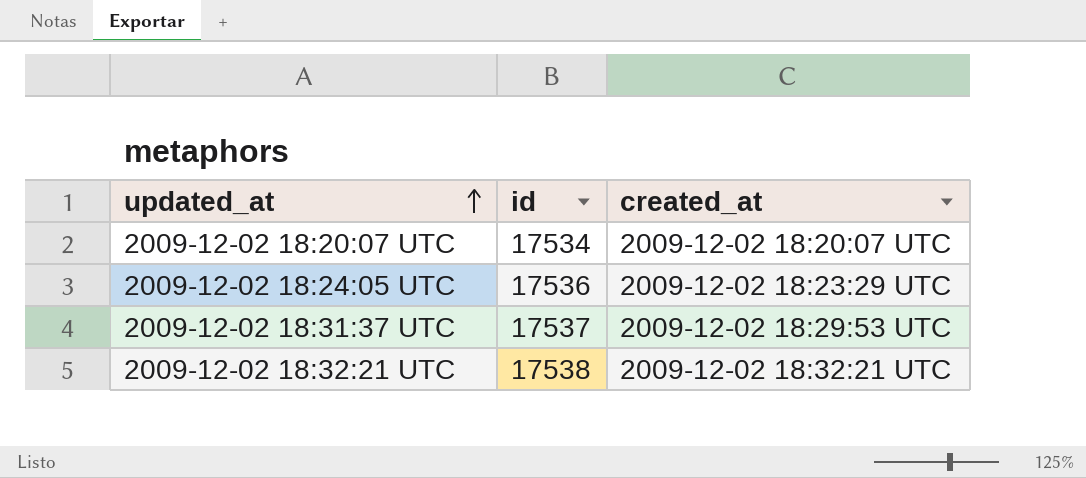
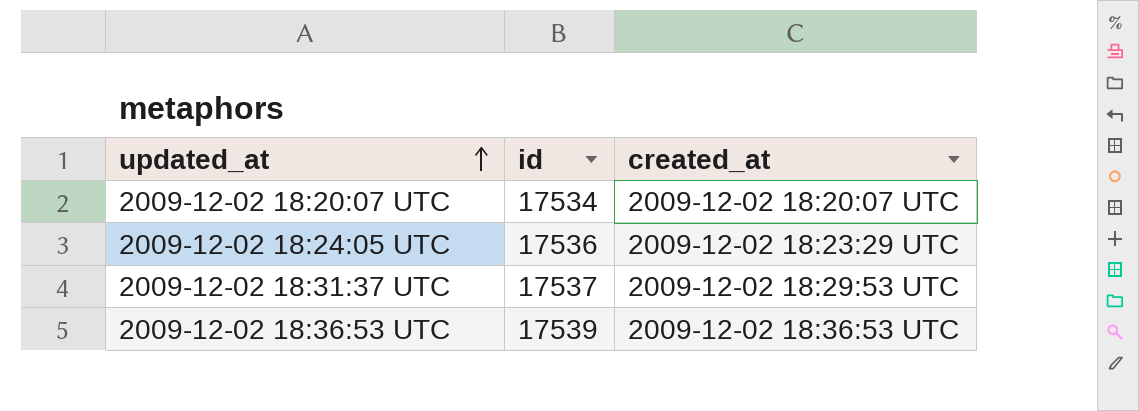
row 2009-12-02 18:32:21 UTC: 17538 | 2009-12-02 18:32:21 UTC -> none
row 2009-12-02 18:36:53 UTC: none -> 17539 | 2009-12-02 18:36:53 UTC

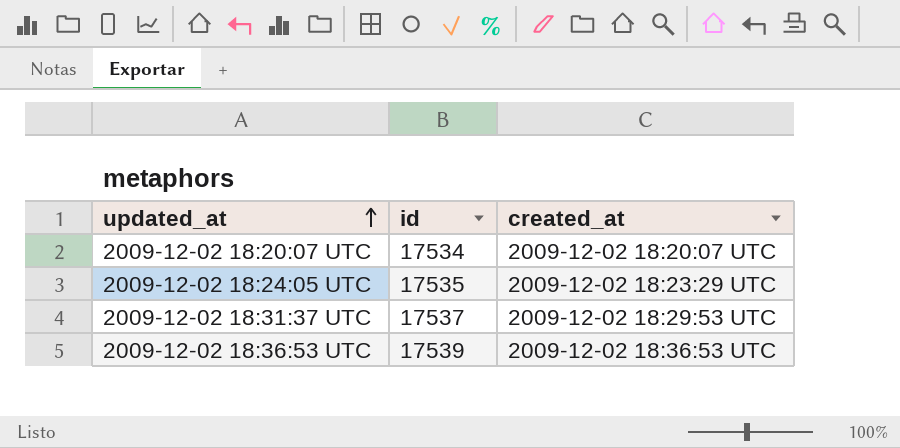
2009-12-02 18:24:05 UTC | id: 17536 -> 17535

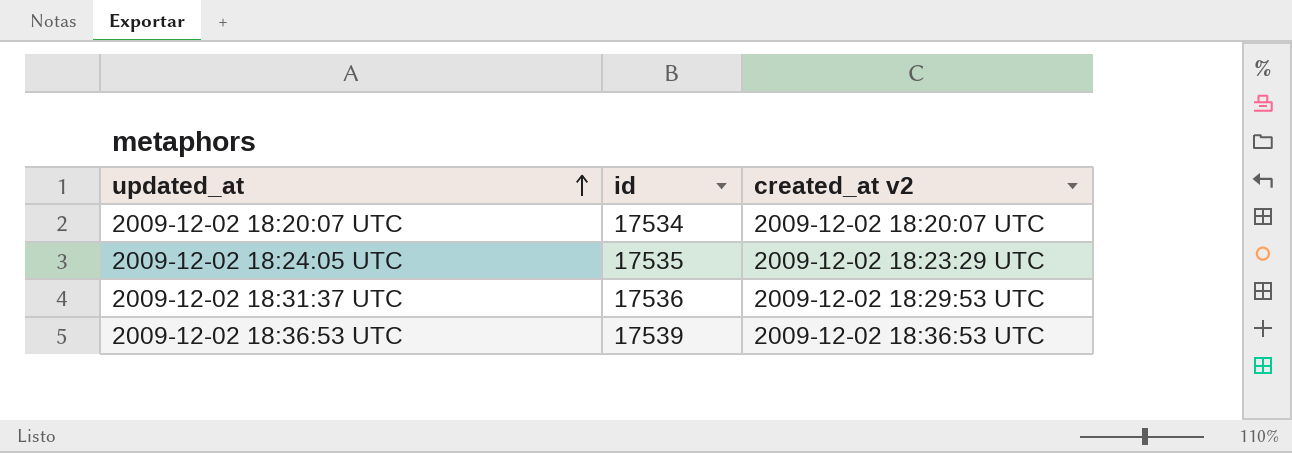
column name: created_at -> created_at v2
2009-12-02 18:31:37 UTC | id: 17537 -> 17536

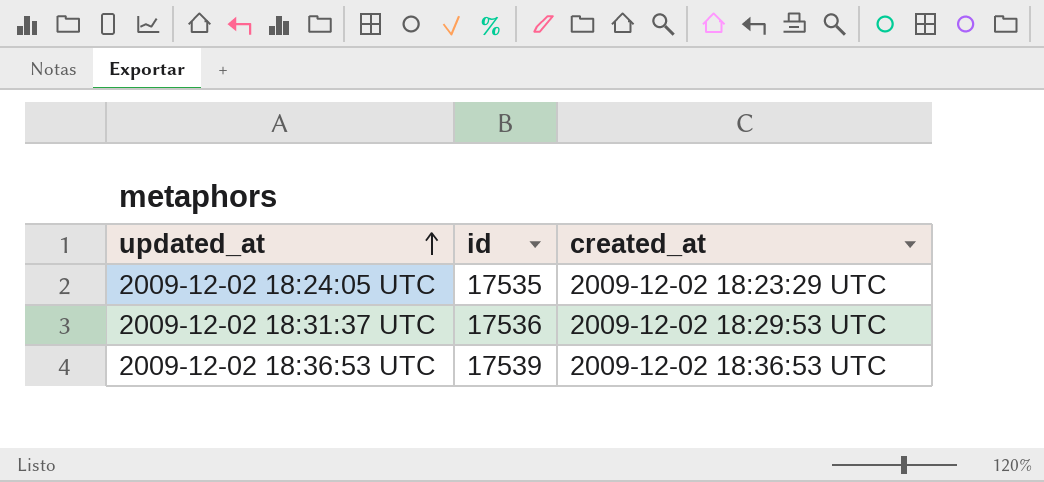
column name: created_at v2 -> created_at
row 2009-12-02 18:20:07 UTC: 17534 | 2009-12-02 18:20:07 UTC -> none

